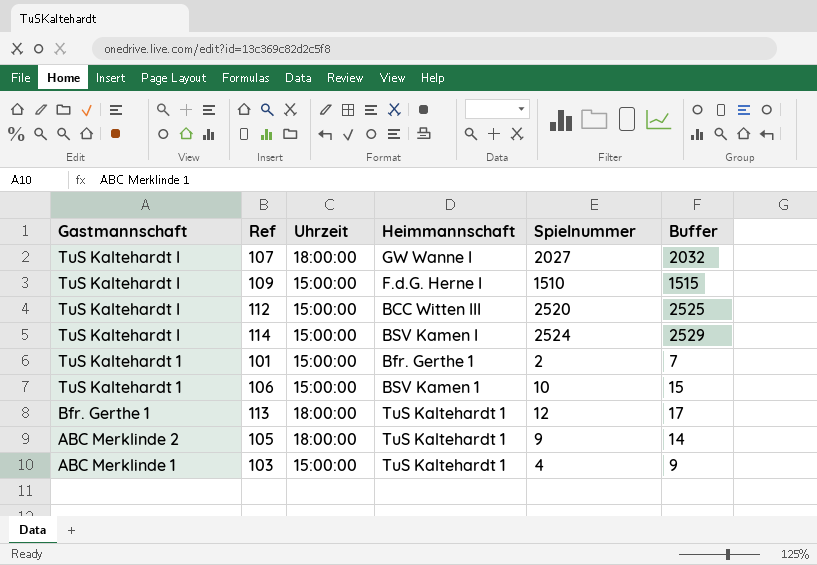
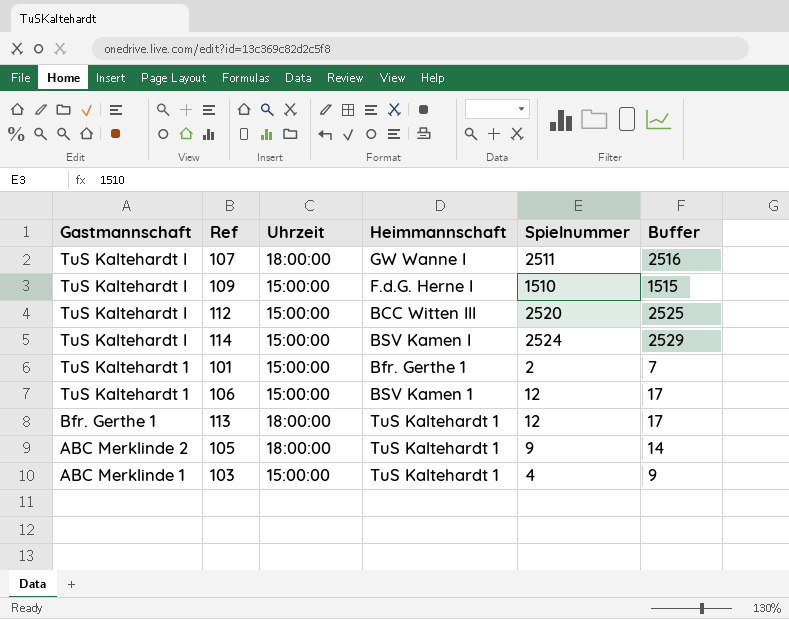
107 | Spielnummer: 2027 -> 2511
107 | Buffer: 2032 -> 2516
106 | Spielnummer: 10 -> 12
106 | Buffer: 15 -> 17

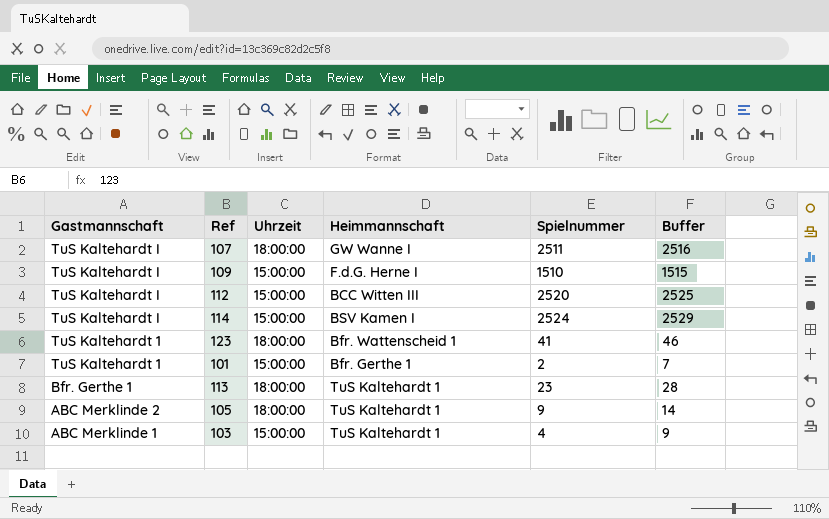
row 106: TuS Kaltehardt 1 | 15:00:00 | BSV Kamen 1 | 12 | 17 -> none
row 123: none -> TuS Kaltehardt 1 | 18:00:00 | Bfr. Wattenscheid 1 | 41 | 46
113 | Spielnummer: 12 -> 23
113 | Buffer: 17 -> 28

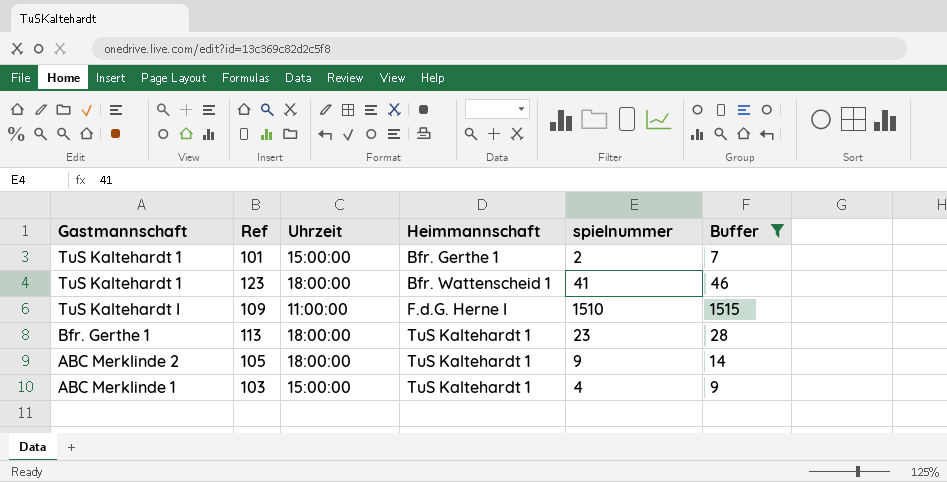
filter: none -> Buffer <= 1515
row order: Gastmannschaft descending -> Heimmannschaft ascending
column name: Spielnummer -> spielnummer
109 | Uhrzeit: 15:00:00 -> 11:00:00

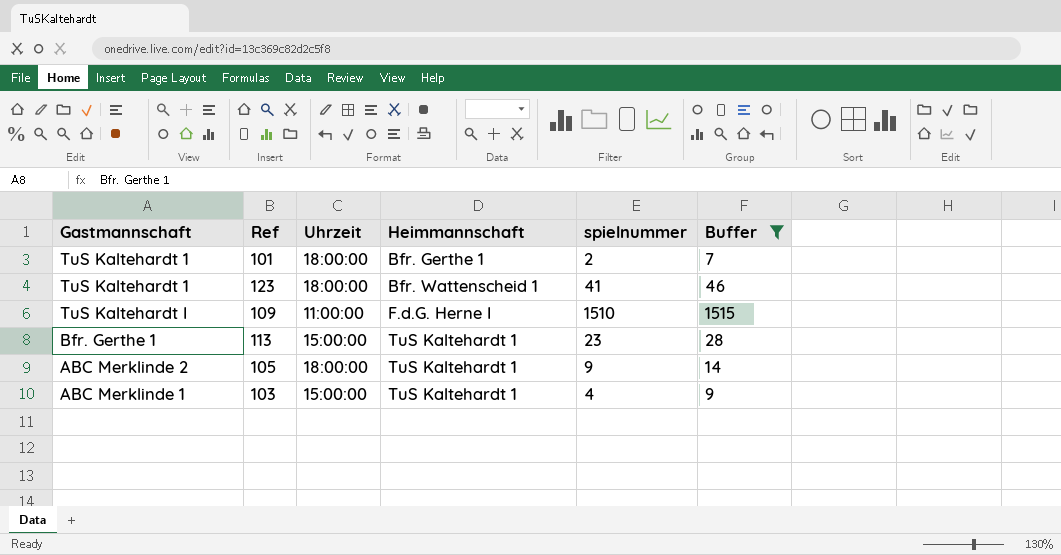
101 | Uhrzeit: 15:00:00 -> 18:00:00
113 | Uhrzeit: 18:00:00 -> 15:00:00

